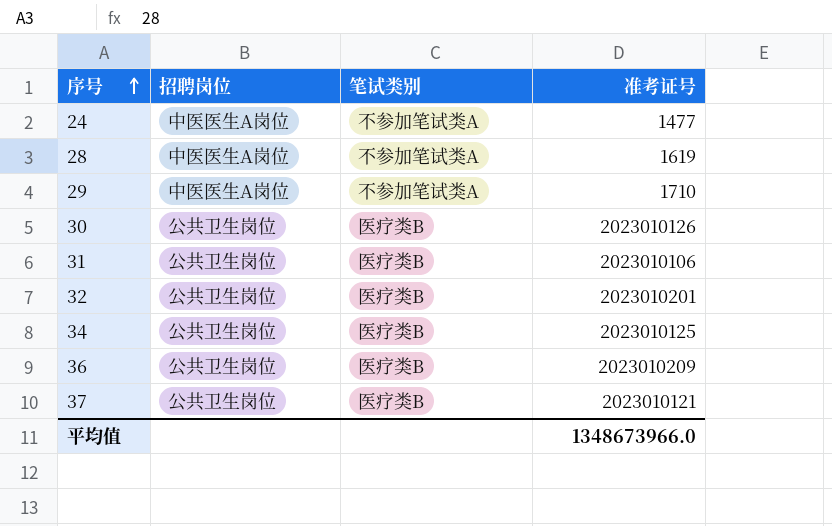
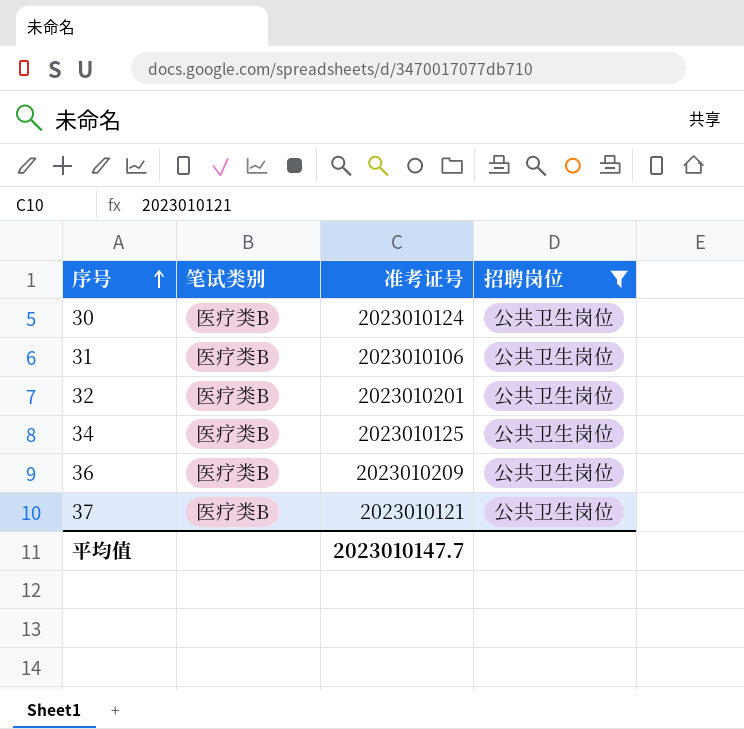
filter: none -> 招聘岗位 = 公共卫生岗位
column 招聘岗位 | position: 2 -> 4
30 | 准考证号: 2023010126 -> 2023010124
平均值 | 准考证号: 1348673966.0 -> 2023010147.7

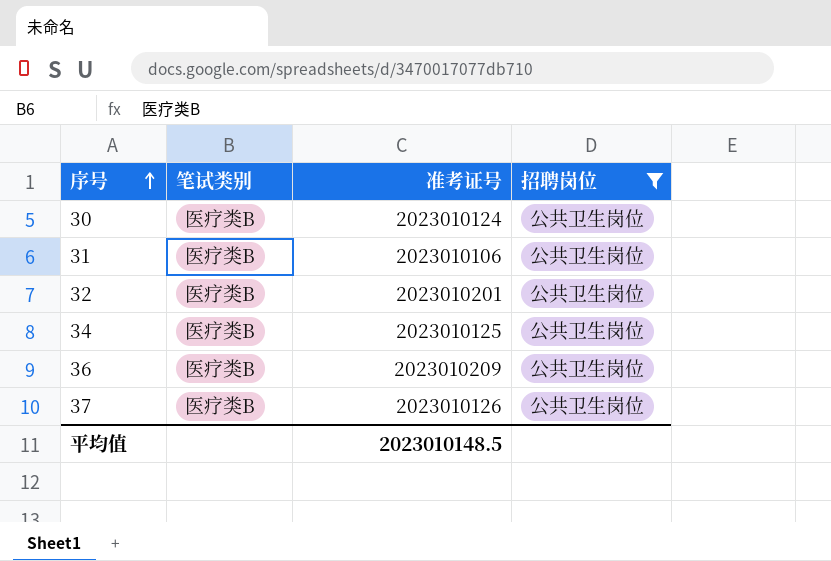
37 | 准考证号: 2023010121 -> 2023010126
平均值 | 准考证号: 2023010147.7 -> 2023010148.5

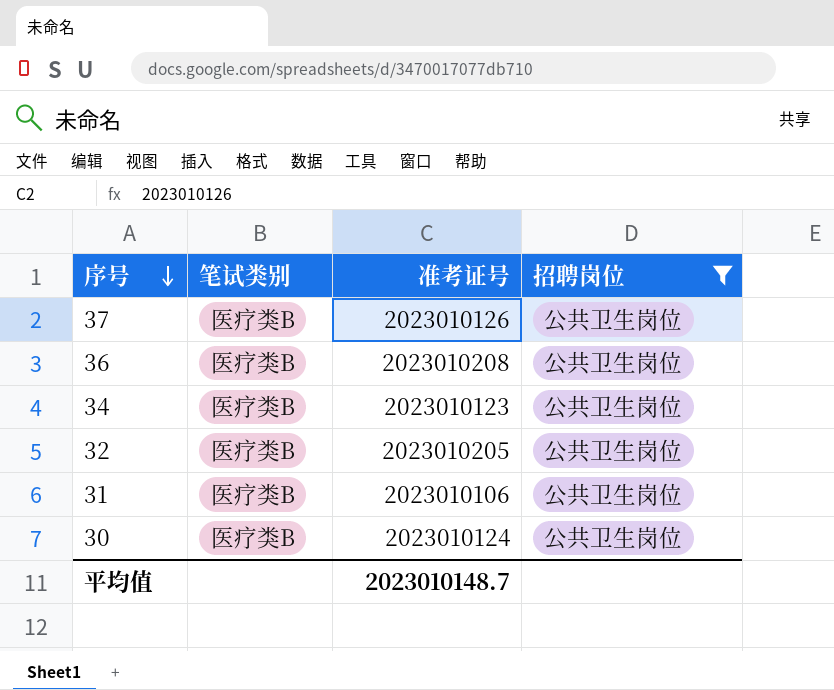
row order: 序号 ascending -> 序号 descending
36 | 准考证号: 2023010209 -> 2023010208
34 | 准考证号: 2023010125 -> 2023010123
32 | 准考证号: 2023010201 -> 2023010205
平均值 | 准考证号: 2023010148.5 -> 2023010148.7

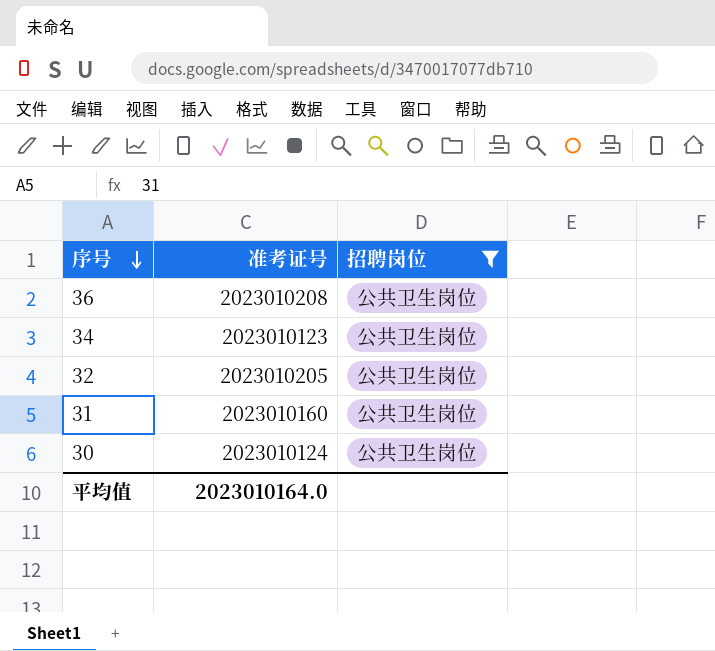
column 笔试类别 | position: 2 -> none
row 37: 医疗类B | 2023010126 | 公共卫生岗位 -> none
31 | 准考证号: 2023010106 -> 2023010160
平均值 | 准考证号: 2023010148.7 -> 2023010164.0

